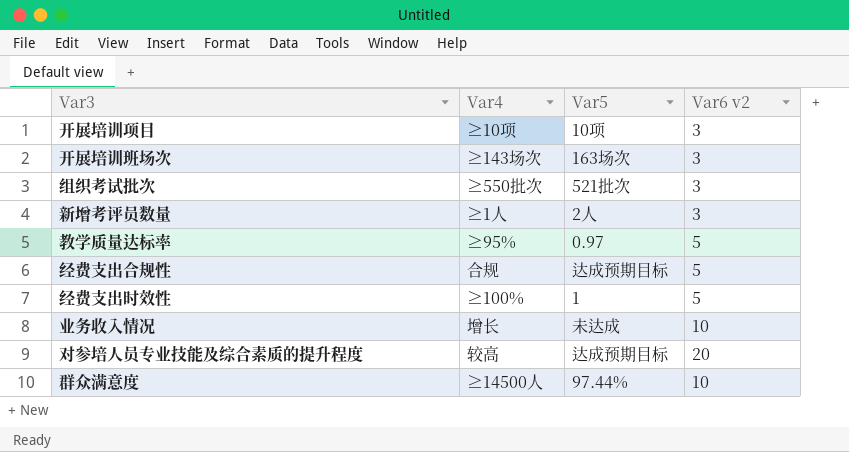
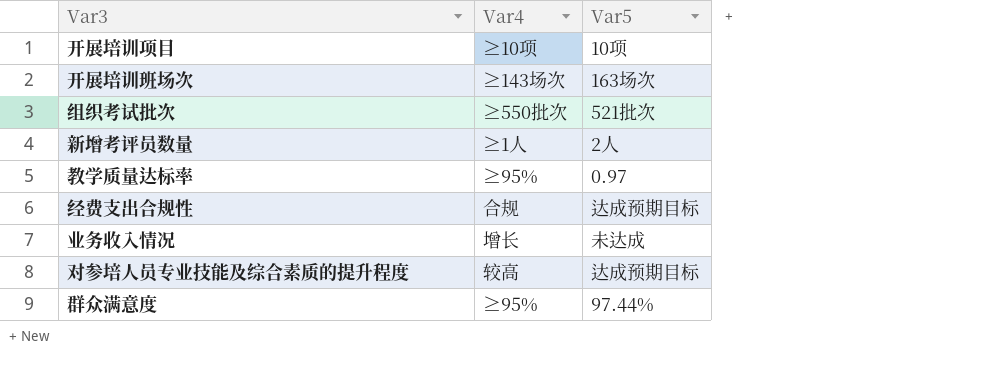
column Var6 v2 | position: 4 -> none
row 经费支出时效性: ≥100% | 1 | 5 -> none
群众满意度 | Var4: ≥14500人 -> ≥95%

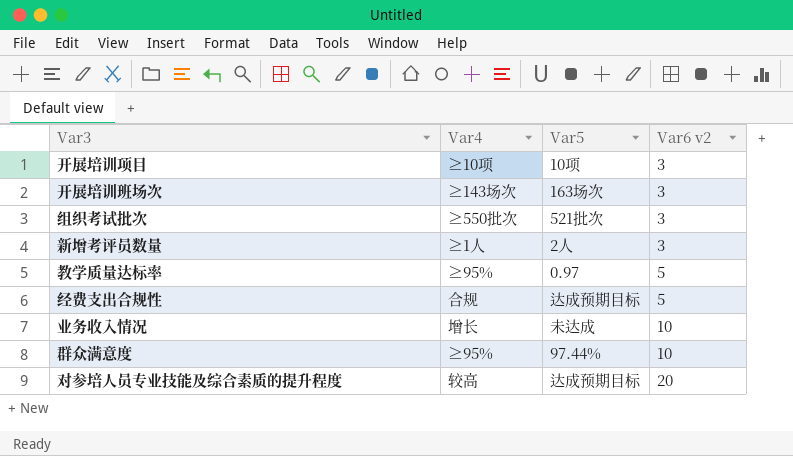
row order: none -> Var6 v2 ascending
column Var6 v2 | position: none -> 4

